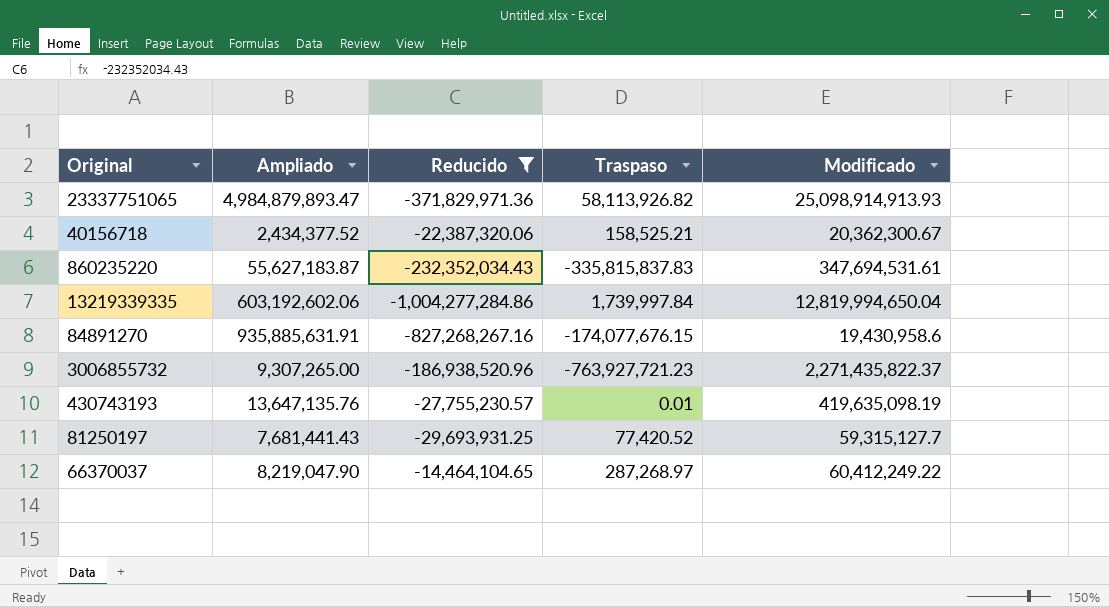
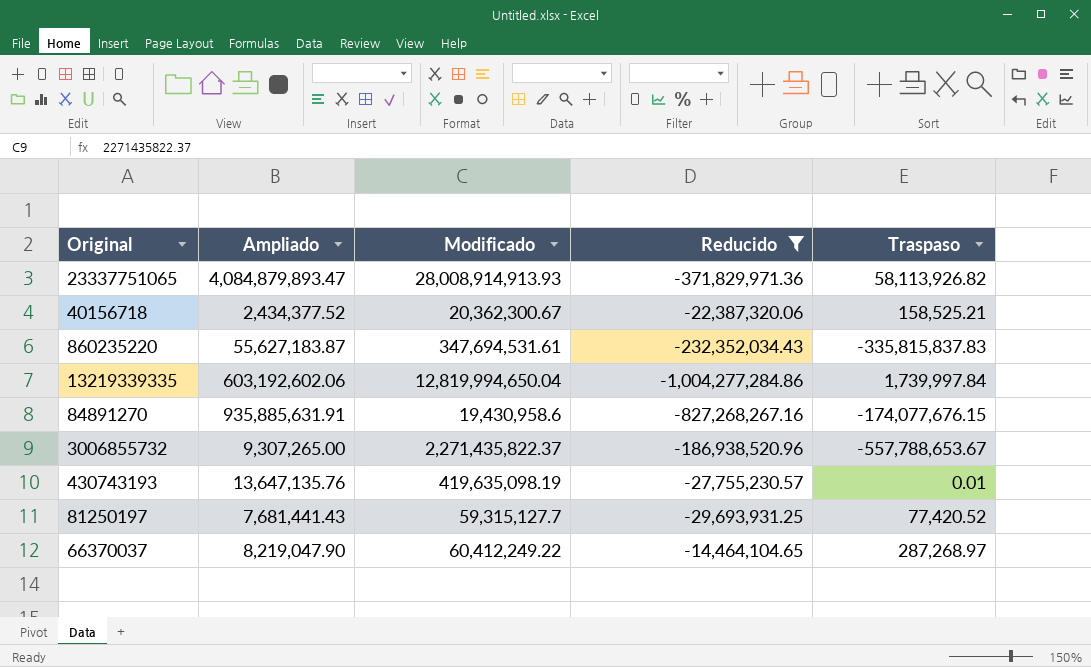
column Modificado | position: 5 -> 3
23337751065 | Ampliado: 4,984,879,893.47 -> 4,084,879,893.47
23337751065 | Modificado: 25,098,914,913.93 -> 28,008,914,913.93
3006855732 | Traspaso: -763,927,721.23 -> -557,788,653.67

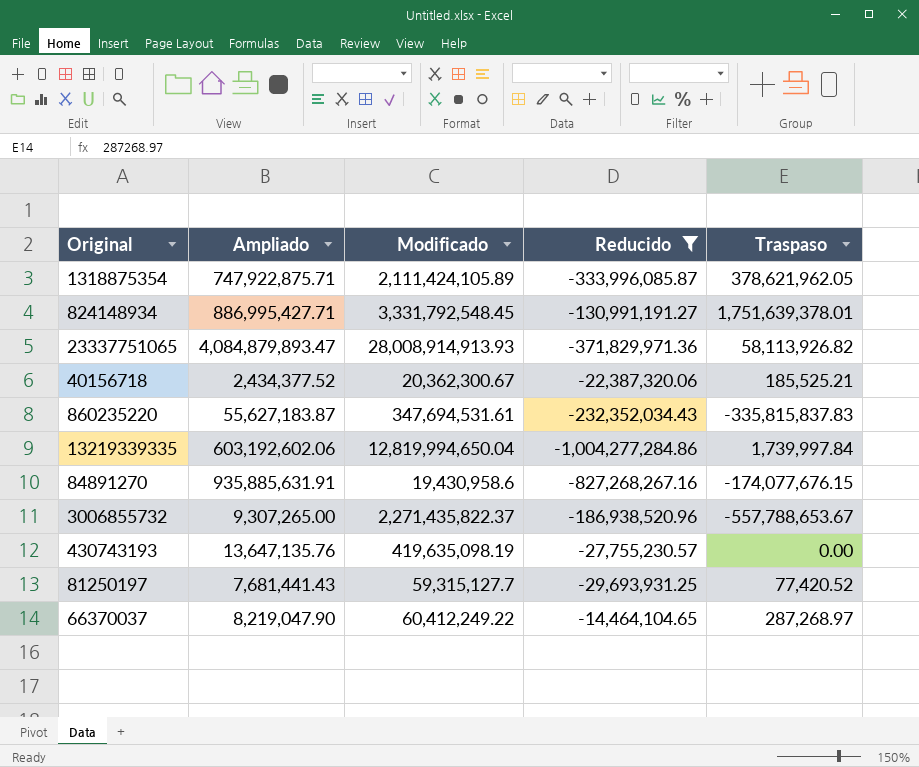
row 1318875354: none -> 747,922,875.71 | 2,111,424,105.89 | -333,996,085.87 | 378,621,962.05
row 824148934: none -> 886,995,427.71 | 3,331,792,548.45 | -130,991,191.27 | 1,751,639,378.01
40156718 | Traspaso: 158,525.21 -> 185,525.21
430743193 | Traspaso: 0.01 -> 0.00

